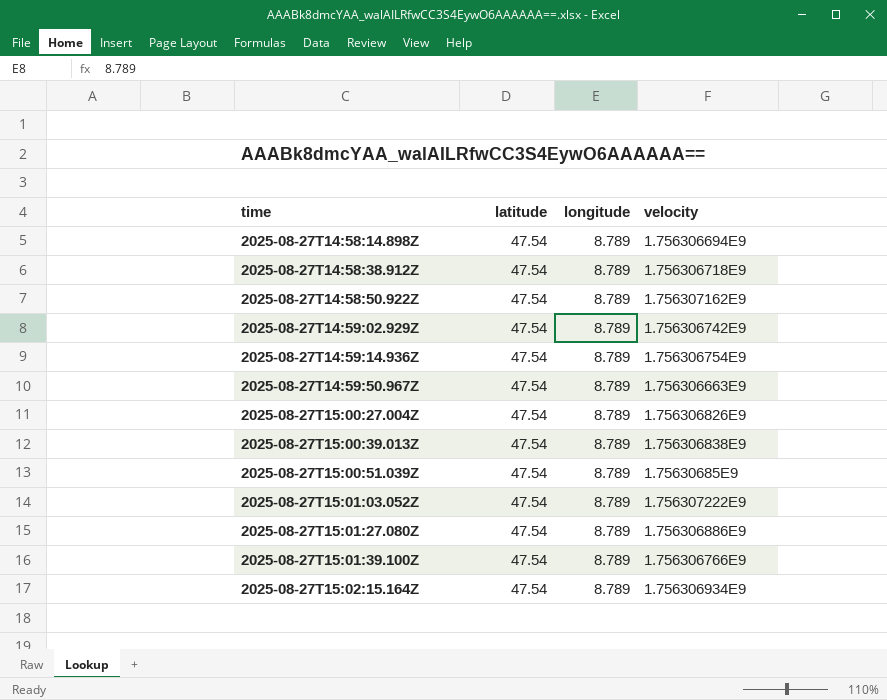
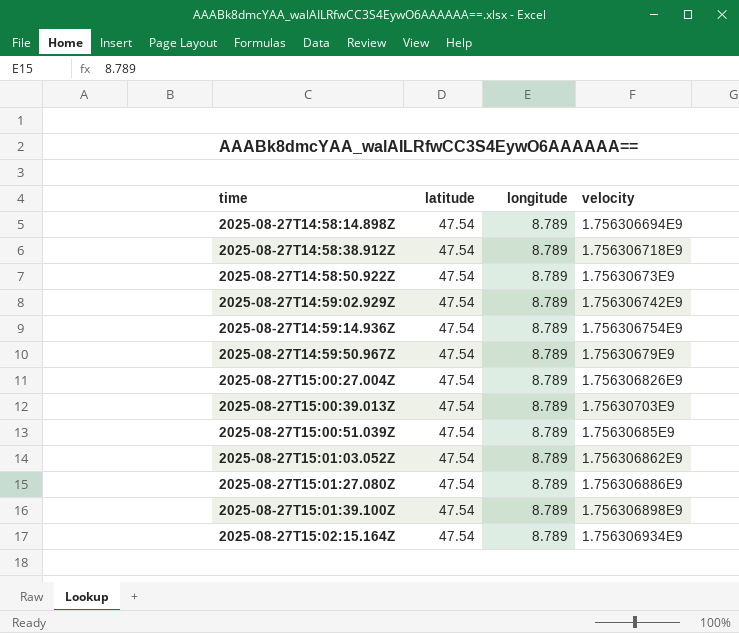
2025-08-27T14:58:50.922Z | velocity: 1.756307162E9 -> 1.75630673E9
2025-08-27T14:59:50.967Z | velocity: 1.756306663E9 -> 1.75630679E9
2025-08-27T15:00:39.013Z | velocity: 1.756306838E9 -> 1.75630703E9
2025-08-27T15:01:03.052Z | velocity: 1.756307222E9 -> 1.756306862E9
2025-08-27T15:01:39.100Z | velocity: 1.756306766E9 -> 1.756306898E9

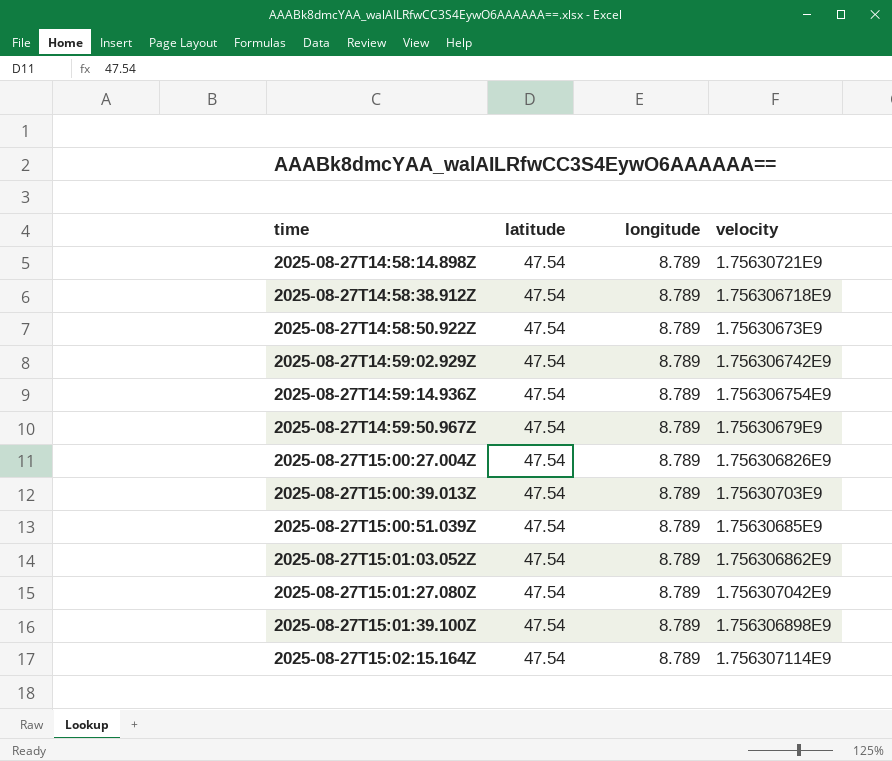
2025-08-27T14:58:14.898Z | velocity: 1.756306694E9 -> 1.75630721E9
2025-08-27T15:01:27.080Z | velocity: 1.756306886E9 -> 1.756307042E9
2025-08-27T15:02:15.164Z | velocity: 1.756306934E9 -> 1.756307114E9

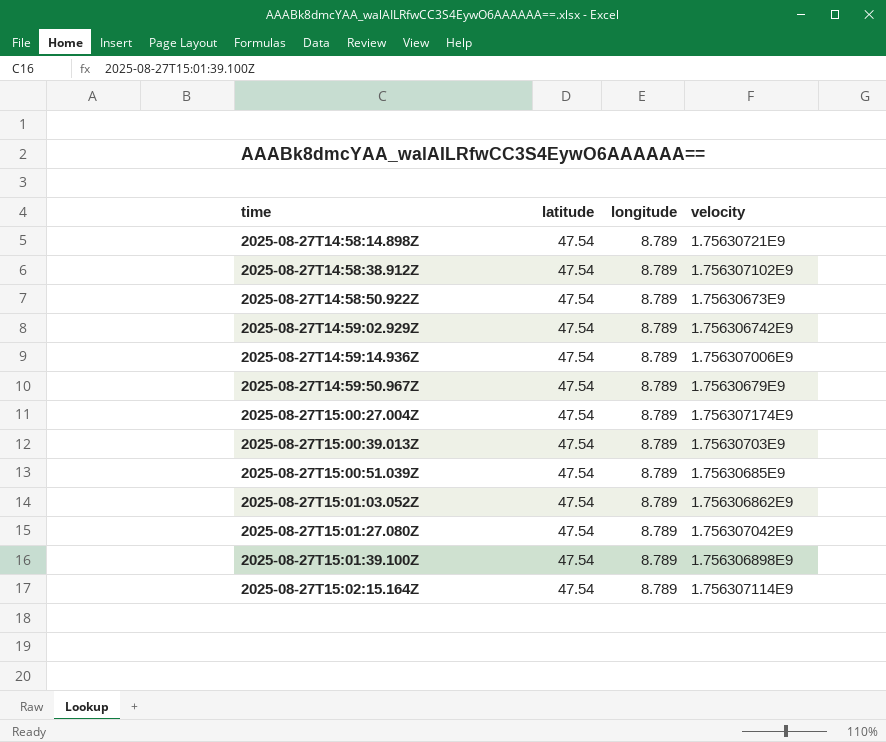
2025-08-27T14:58:38.912Z | velocity: 1.756306718E9 -> 1.756307102E9
2025-08-27T14:59:14.936Z | velocity: 1.756306754E9 -> 1.756307006E9
2025-08-27T15:00:27.004Z | velocity: 1.756306826E9 -> 1.756307174E9

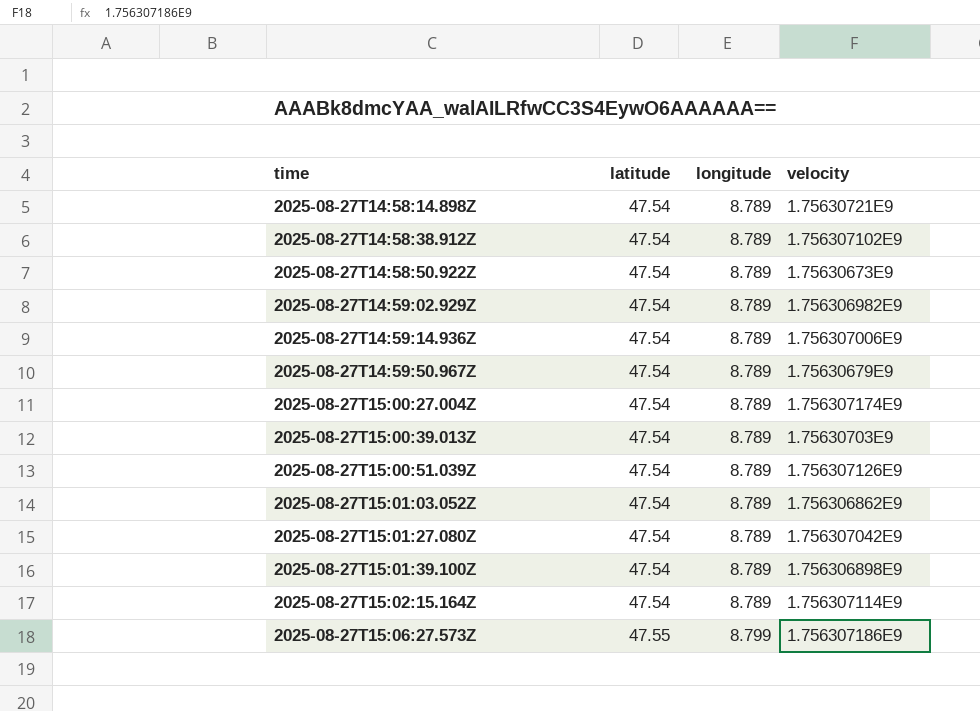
2025-08-27T14:59:02.929Z | velocity: 1.756306742E9 -> 1.756306982E9
2025-08-27T15:00:51.039Z | velocity: 1.75630685E9 -> 1.756307126E9
row 2025-08-27T15:06:27.573Z: none -> 47.55 | 8.799 | 1.756307186E9

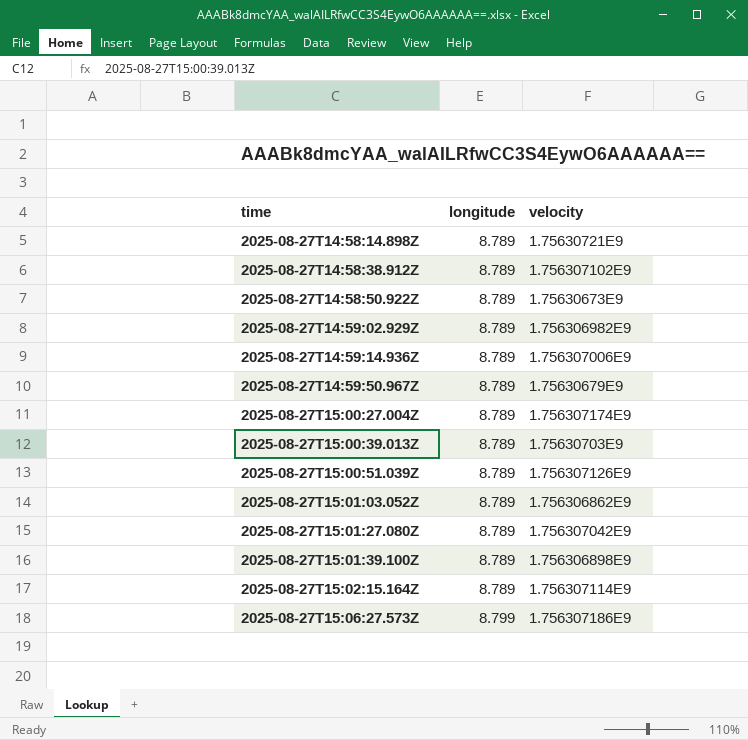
column latitude | position: 2 -> none

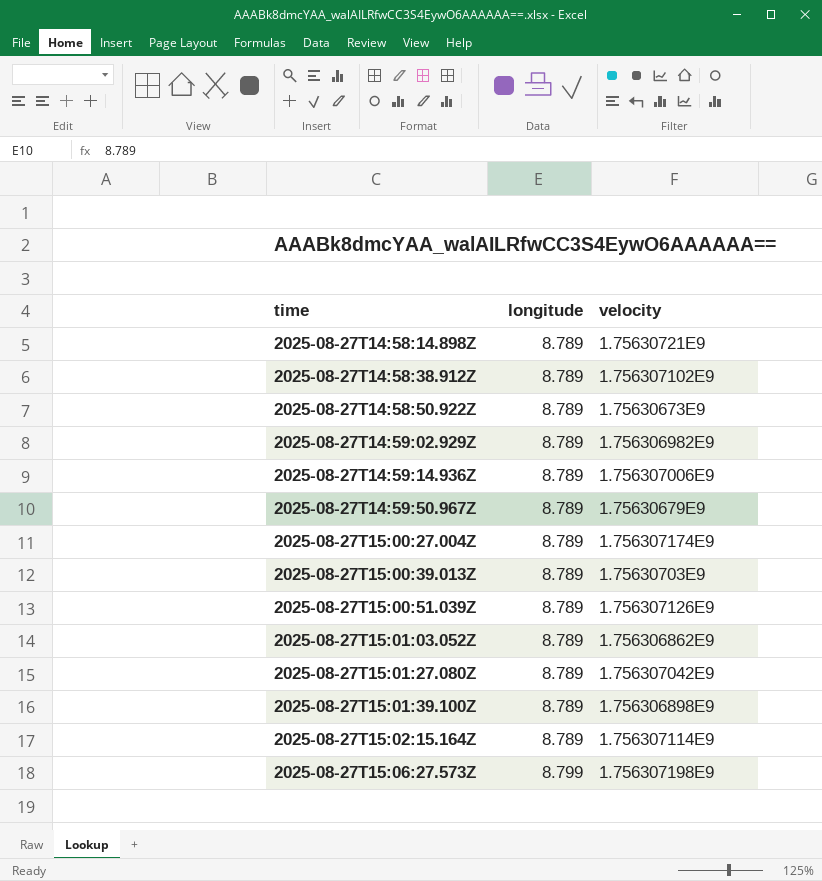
2025-08-27T15:06:27.573Z | velocity: 1.756307186E9 -> 1.756307198E9

